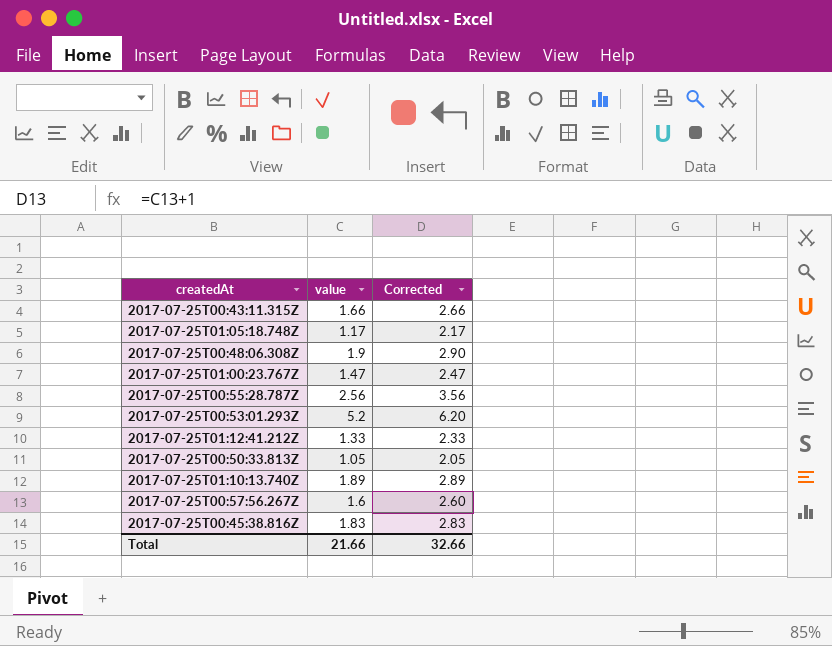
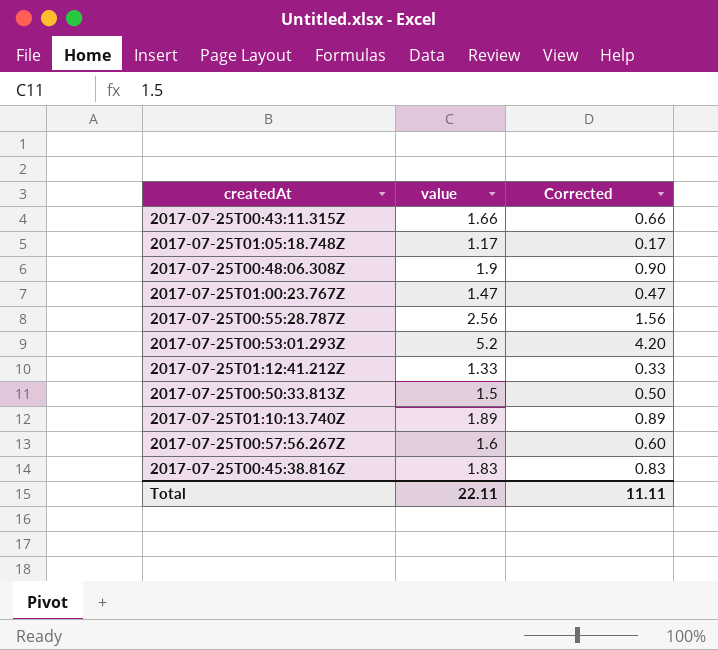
column Corrected | formula: [value] + 1 -> [value] - 1
2017-07-25T00:50:33.813Z | value: 1.05 -> 1.5
Total | value: 21.66 -> 22.11
Total | Corrected: 32.66 -> 11.11

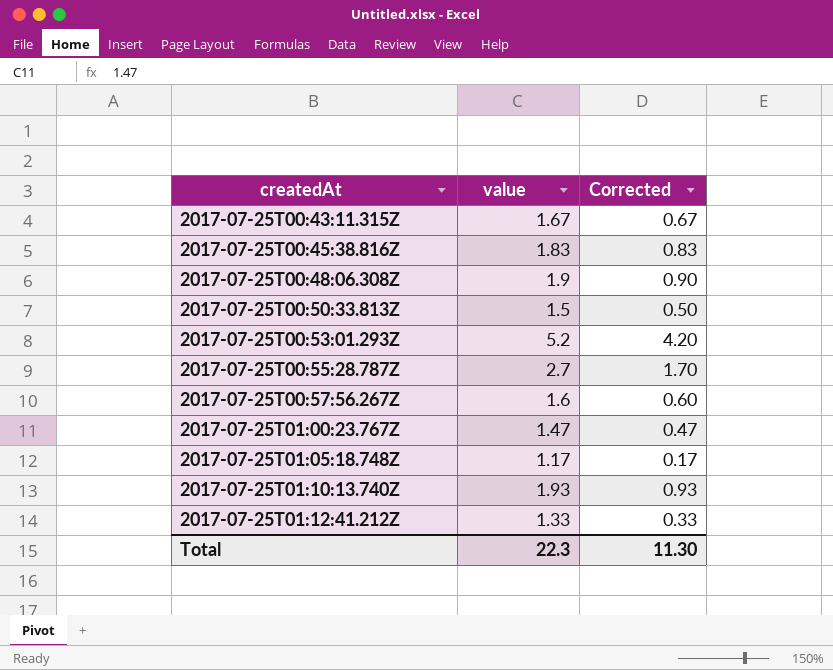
row order: none -> createdAt ascending
2017-07-25T00:43:11.315Z | value: 1.66 -> 1.67
2017-07-25T00:43:11.315Z | Corrected: 0.66 -> 0.67
2017-07-25T00:55:28.787Z | value: 2.56 -> 2.7
2017-07-25T00:55:28.787Z | Corrected: 1.56 -> 1.70
2017-07-25T01:10:13.740Z | value: 1.89 -> 1.93
2017-07-25T01:10:13.740Z | Corrected: 0.89 -> 0.93
Total | value: 22.11 -> 22.3
Total | Corrected: 11.11 -> 11.30

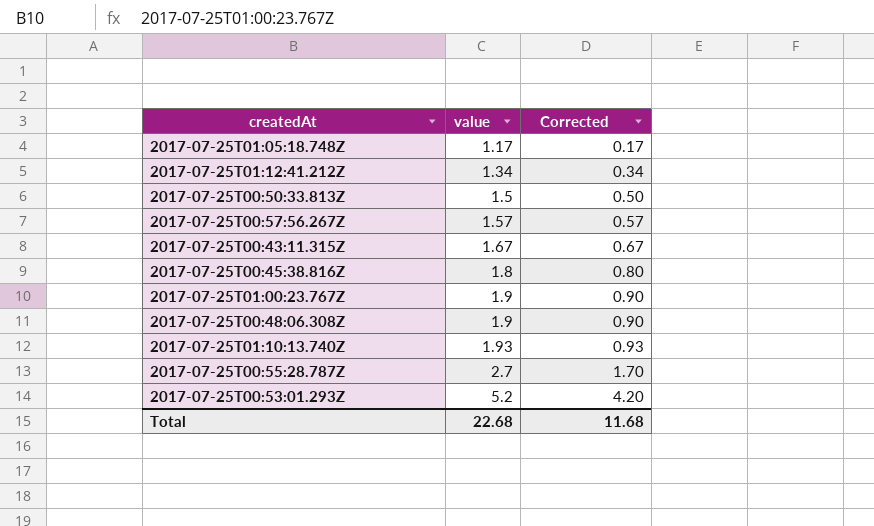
row order: createdAt ascending -> value ascending
2017-07-25T01:12:41.212Z | value: 1.33 -> 1.34
2017-07-25T01:12:41.212Z | Corrected: 0.33 -> 0.34
2017-07-25T00:57:56.267Z | value: 1.6 -> 1.57
2017-07-25T00:57:56.267Z | Corrected: 0.60 -> 0.57
2017-07-25T00:45:38.816Z | value: 1.83 -> 1.8
2017-07-25T00:45:38.816Z | Corrected: 0.83 -> 0.80
2017-07-25T01:00:23.767Z | value: 1.47 -> 1.9
2017-07-25T01:00:23.767Z | Corrected: 0.47 -> 0.90
Total | value: 22.3 -> 22.68
Total | Corrected: 11.30 -> 11.68

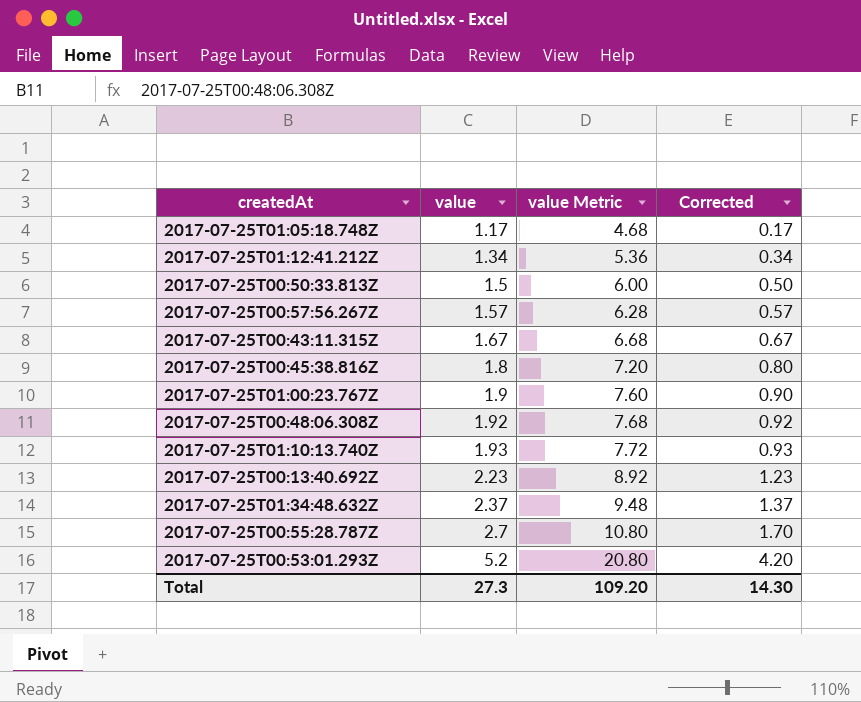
column value Metric | formula: none -> [value] * 4
2017-07-25T00:48:06.308Z | value: 1.9 -> 1.92
2017-07-25T00:48:06.308Z | Corrected: 0.90 -> 0.92
row 2017-07-25T00:13:40.692Z: none -> 2.23 | 8.92 | 1.23
row 2017-07-25T01:34:48.632Z: none -> 2.37 | 9.48 | 1.37
Total | value: 22.68 -> 27.3
Total | Corrected: 11.68 -> 14.30

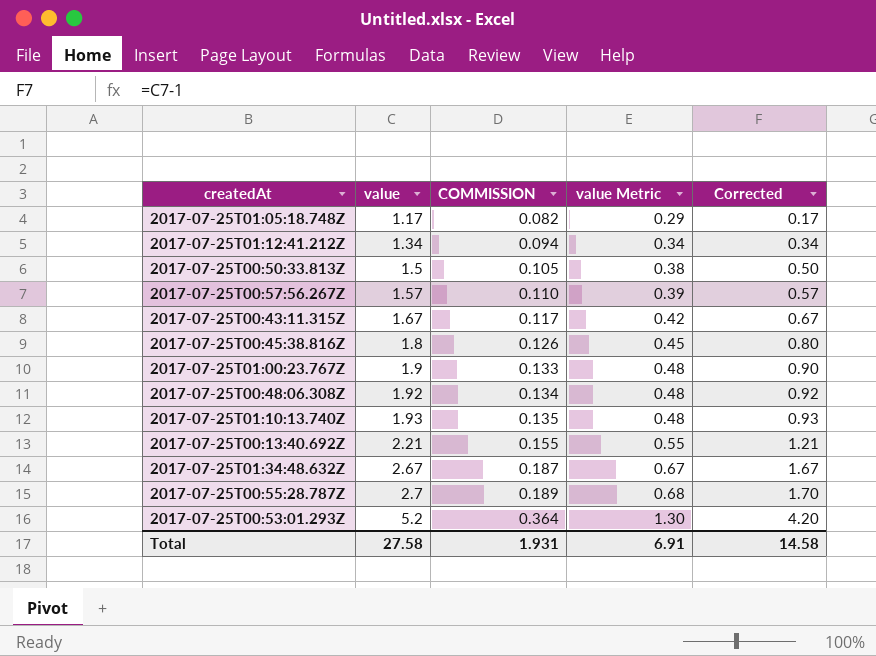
column COMMISSION | formula: none -> [value] * 0.07
column value Metric | formula: [value] * 4 -> [value] * 0.25
2017-07-25T00:13:40.692Z | value: 2.23 -> 2.21
2017-07-25T00:13:40.692Z | Corrected: 1.23 -> 1.21
2017-07-25T01:34:48.632Z | value: 2.37 -> 2.67
2017-07-25T01:34:48.632Z | Corrected: 1.37 -> 1.67
Total | value: 27.3 -> 27.58
Total | value Metric: 109.20 -> 6.91
Total | Corrected: 14.30 -> 14.58

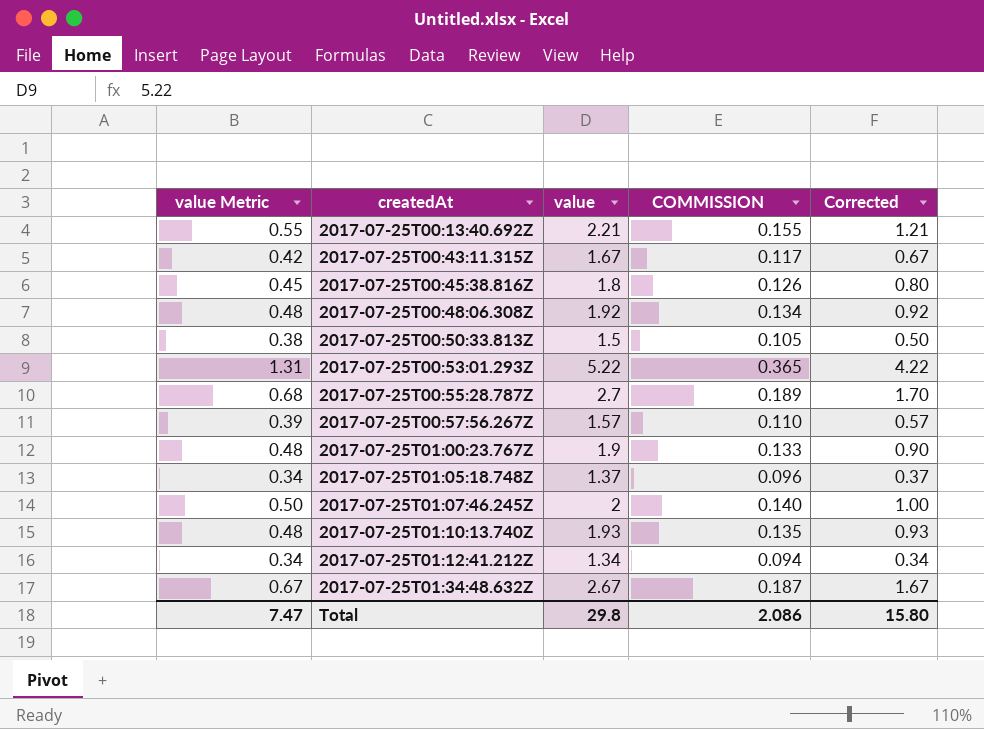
row order: value ascending -> createdAt ascending
column value Metric | position: 4 -> 1
2017-07-25T00:53:01.293Z | value Metric: 1.30 -> 1.31
2017-07-25T00:53:01.293Z | value: 5.2 -> 5.22
2017-07-25T00:53:01.293Z | COMMISSION: 0.364 -> 0.365
2017-07-25T00:53:01.293Z | Corrected: 4.20 -> 4.22
2017-07-25T01:05:18.748Z | value Metric: 0.29 -> 0.34
2017-07-25T01:05:18.748Z | value: 1.17 -> 1.37
2017-07-25T01:05:18.748Z | COMMISSION: 0.082 -> 0.096
2017-07-25T01:05:18.748Z | Corrected: 0.17 -> 0.37
row 2017-07-25T01:07:46.245Z: none -> 0.50 | 2 | 0.140 | 1.00
Total | value Metric: 6.91 -> 7.47
Total | value: 27.58 -> 29.8
Total | COMMISSION: 1.931 -> 2.086
Total | Corrected: 14.58 -> 15.80

